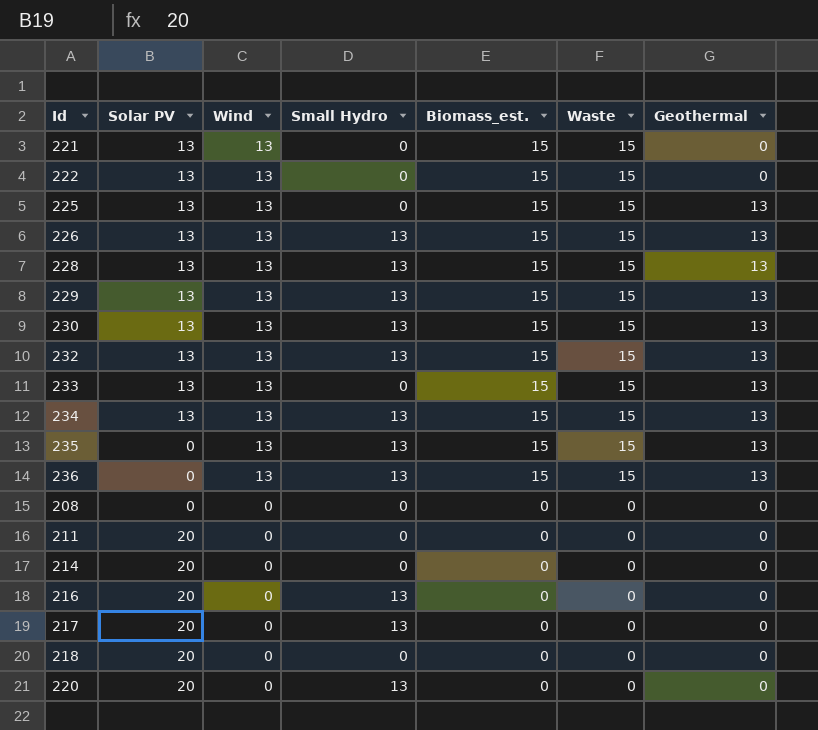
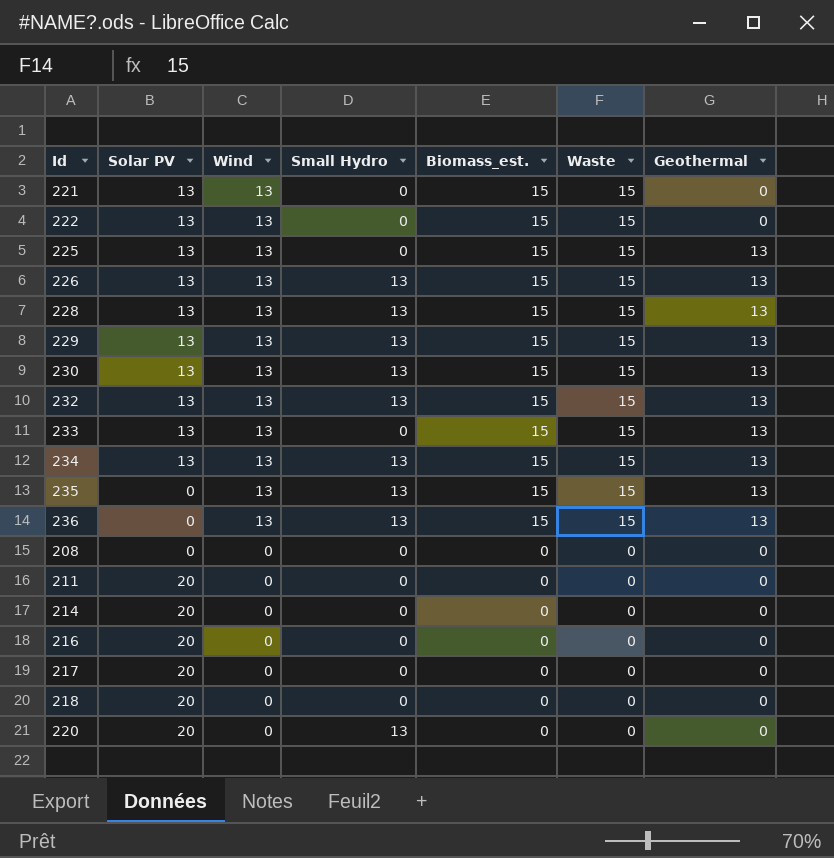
216 | Small Hydro: 13 -> 0
217 | Small Hydro: 13 -> 0

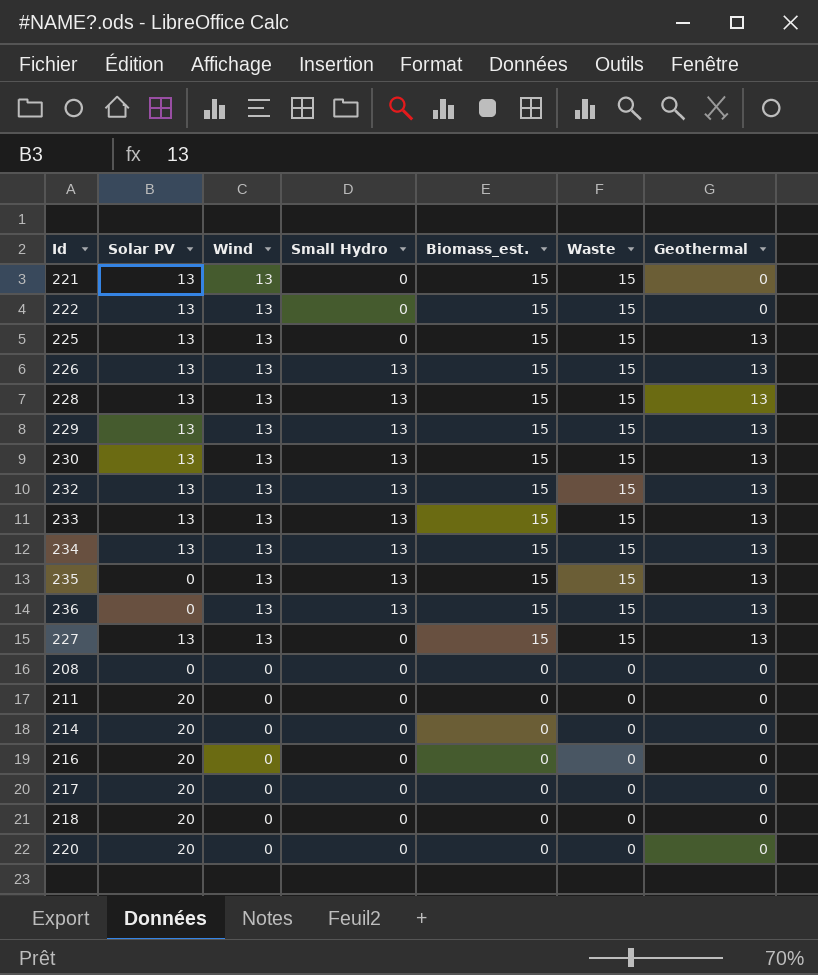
233 | Small Hydro: 0 -> 13
row 227: none -> 13 | 13 | 0 | 15 | 15 | 13
220 | Small Hydro: 13 -> 0

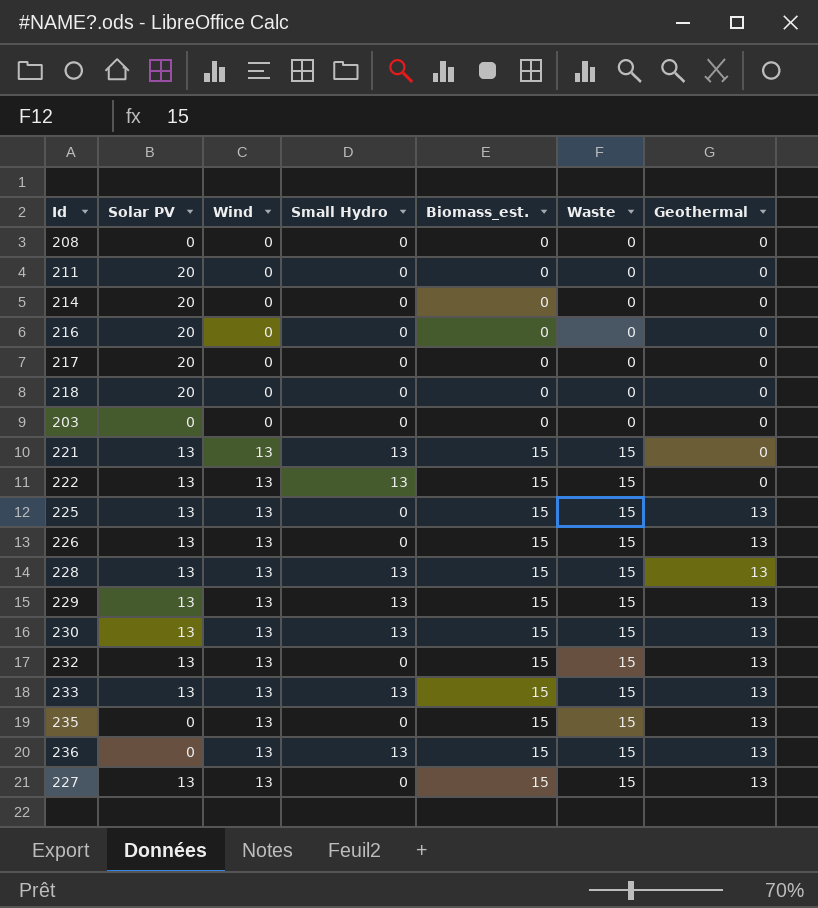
row order: Wind descending -> Wind ascending
row 234: 13 | 13 | 13 | 15 | 15 | 13 -> none
row 220: 20 | 0 | 0 | 0 | 0 | 0 -> none
row 203: none -> 0 | 0 | 0 | 0 | 0 | 0
221 | Small Hydro: 0 -> 13
222 | Small Hydro: 0 -> 13
226 | Small Hydro: 13 -> 0
232 | Small Hydro: 13 -> 0
235 | Small Hydro: 13 -> 0

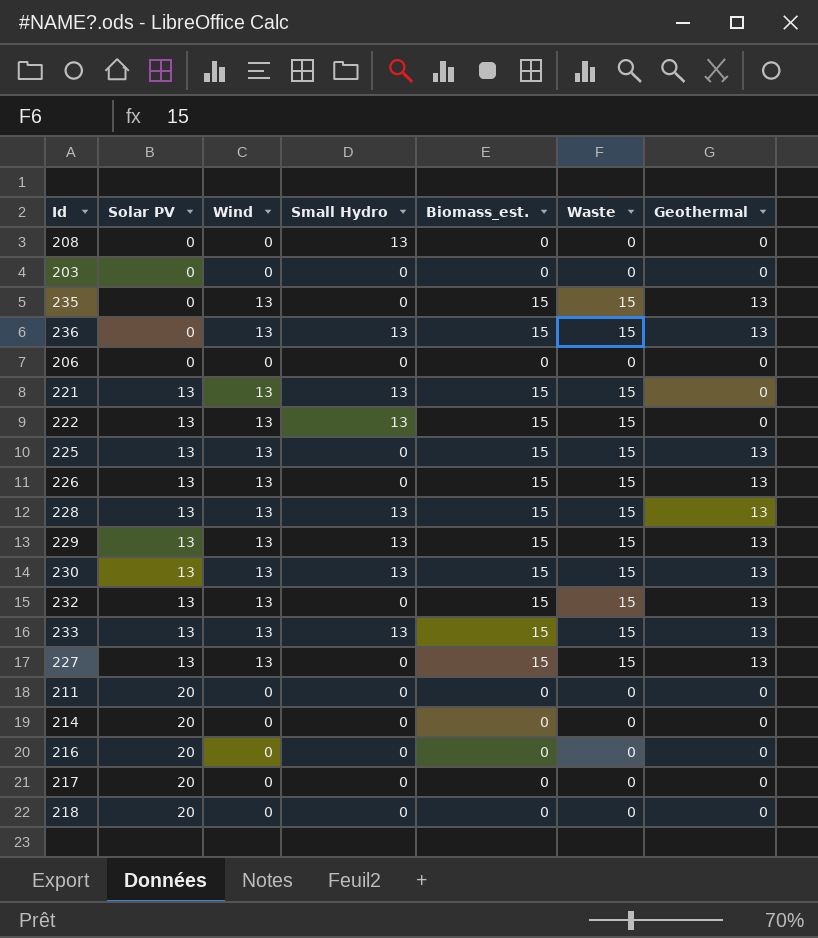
row order: Wind ascending -> Solar PV ascending
208 | Small Hydro: 0 -> 13
row 206: none -> 0 | 0 | 0 | 0 | 0 | 0

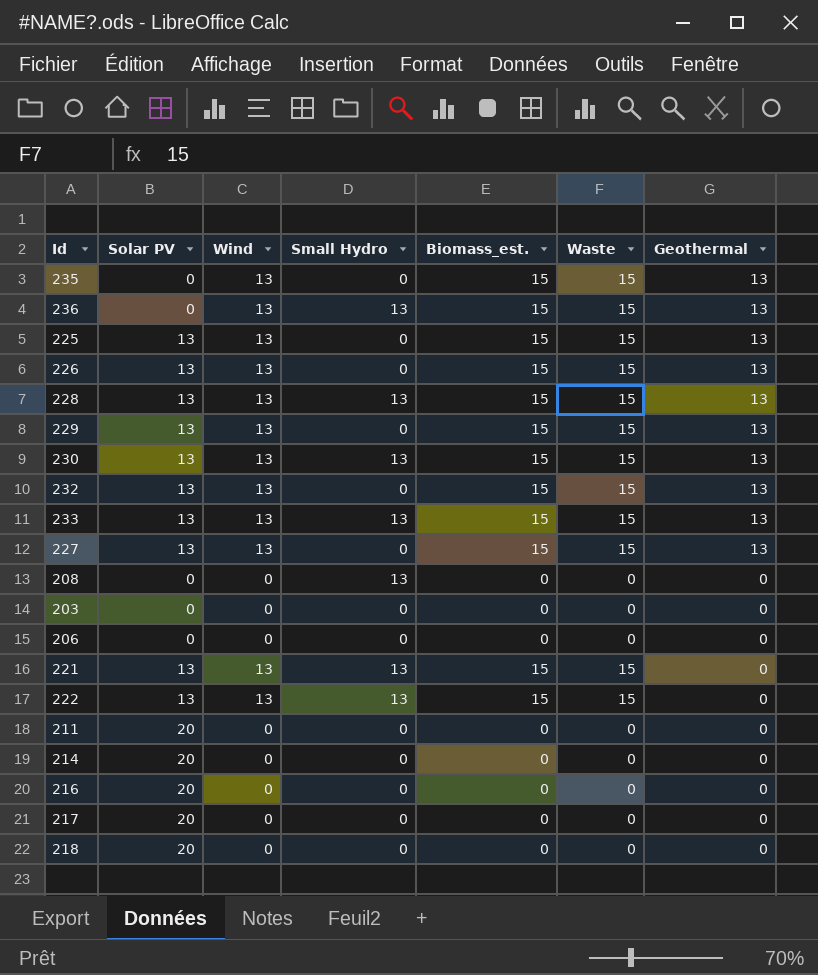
row order: Solar PV ascending -> Geothermal descending
229 | Small Hydro: 13 -> 0

